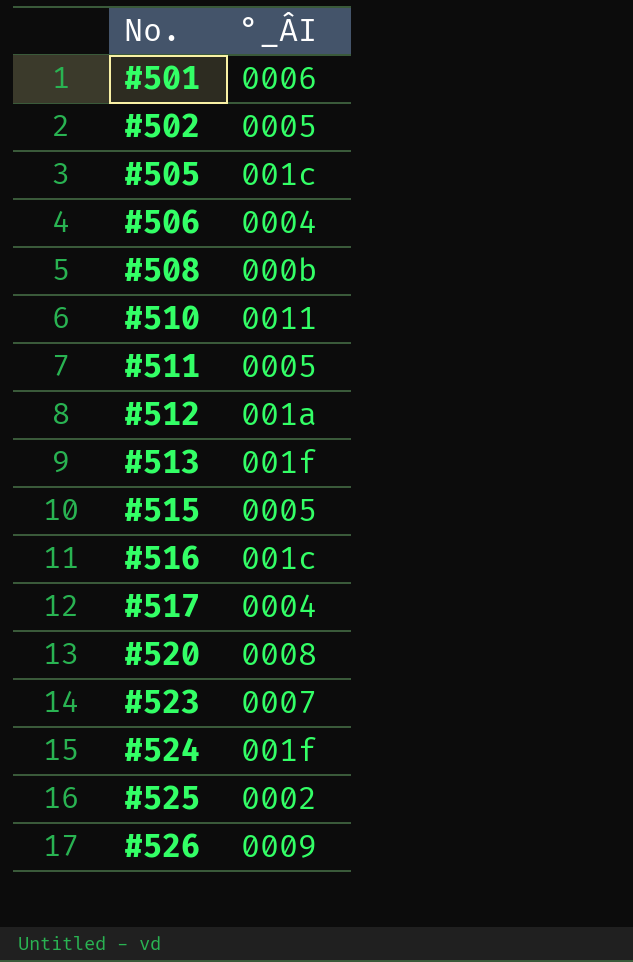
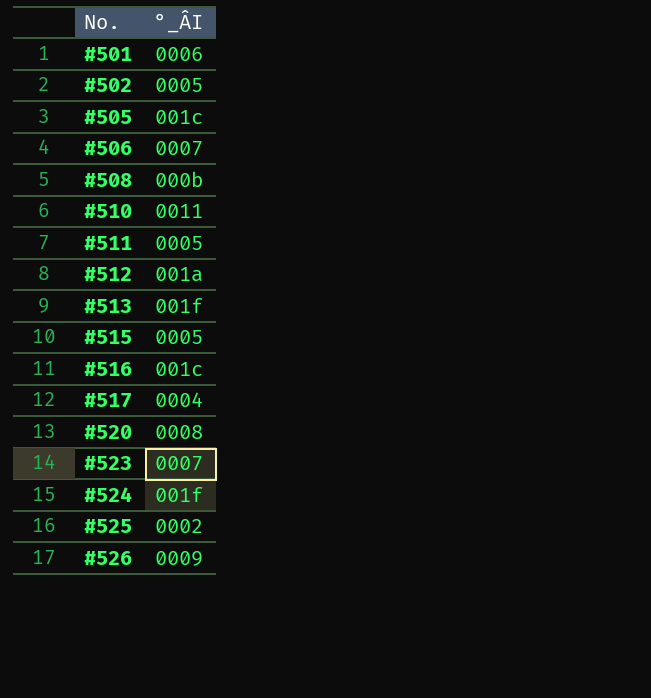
#506 | °_ÂI: 0004 -> 0007

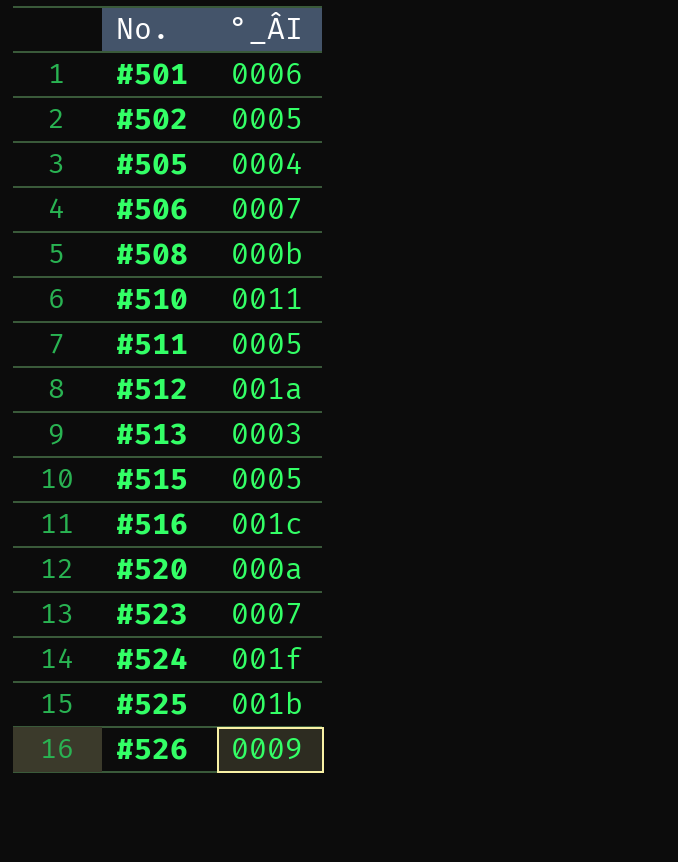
row #517: 0004 -> none
#505 | °_ÂI: 001c -> 0004
#513 | °_ÂI: 001f -> 0003
#520 | °_ÂI: 0008 -> 000a
#525 | °_ÂI: 0002 -> 001b

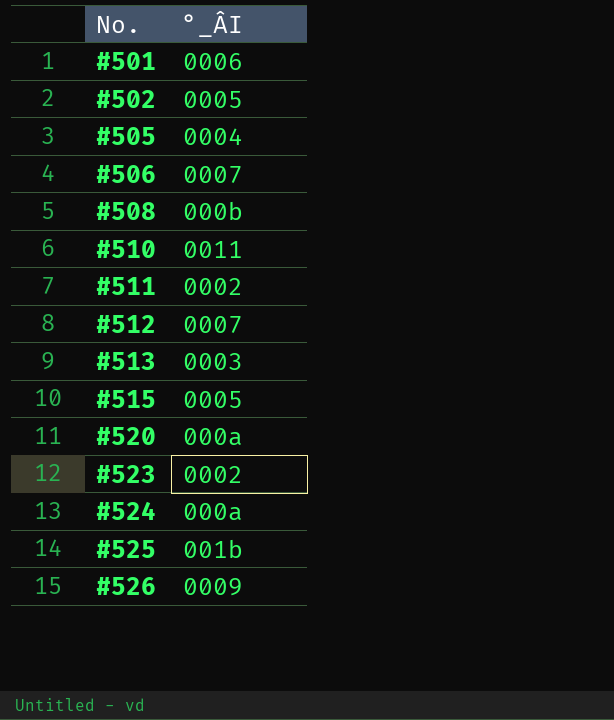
row #516: 001c -> none
#511 | °_ÂI: 0005 -> 0002
#512 | °_ÂI: 001a -> 0007
#523 | °_ÂI: 0007 -> 0002
#524 | °_ÂI: 001f -> 000a

